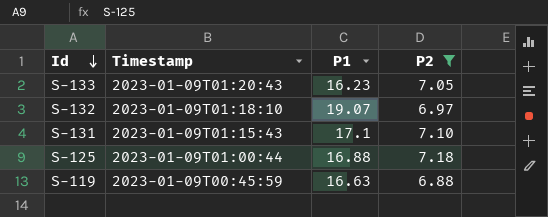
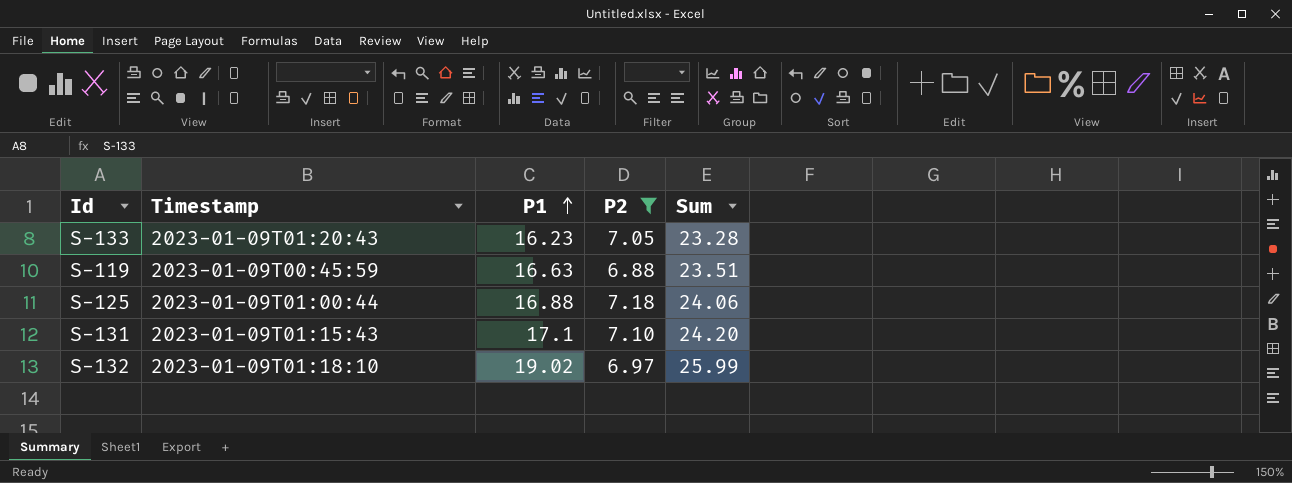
row order: Id descending -> P1 ascending
column Sum | formula: none -> [P1] + [P2]
S-132 | P1: 19.07 -> 19.02

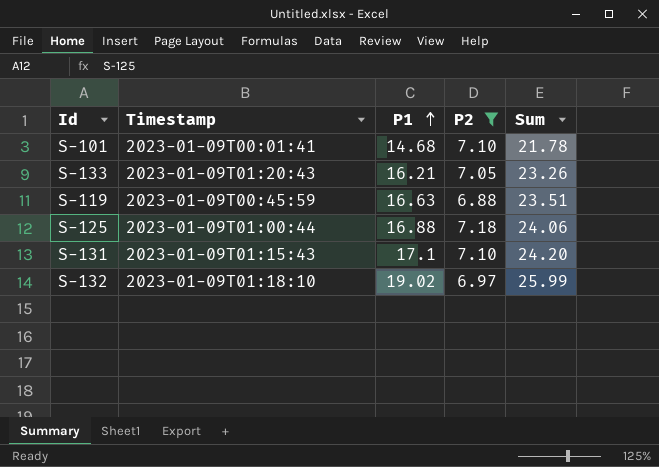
row S-101: none -> 2023-01-09T00:01:41 | 14.68 | 7.10 | 21.78
S-133 | P1: 16.23 -> 16.21
S-133 | Sum: 23.28 -> 23.26

